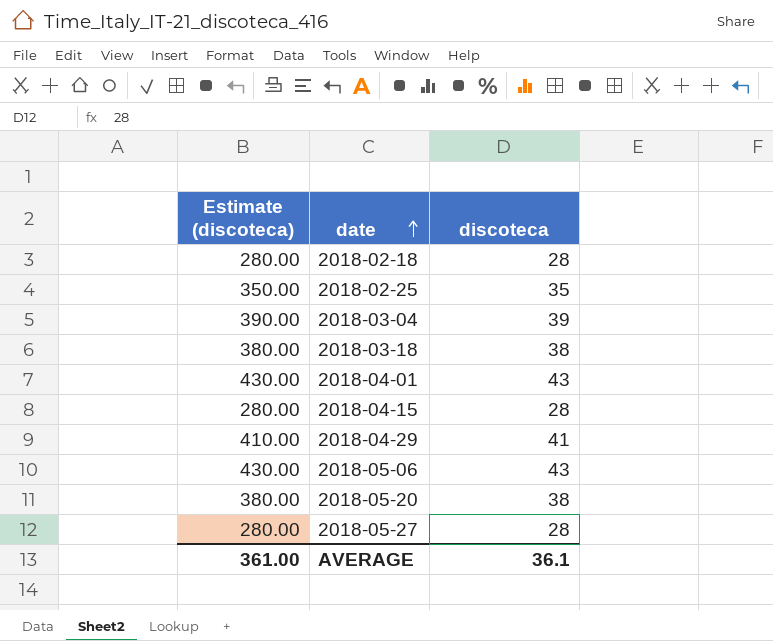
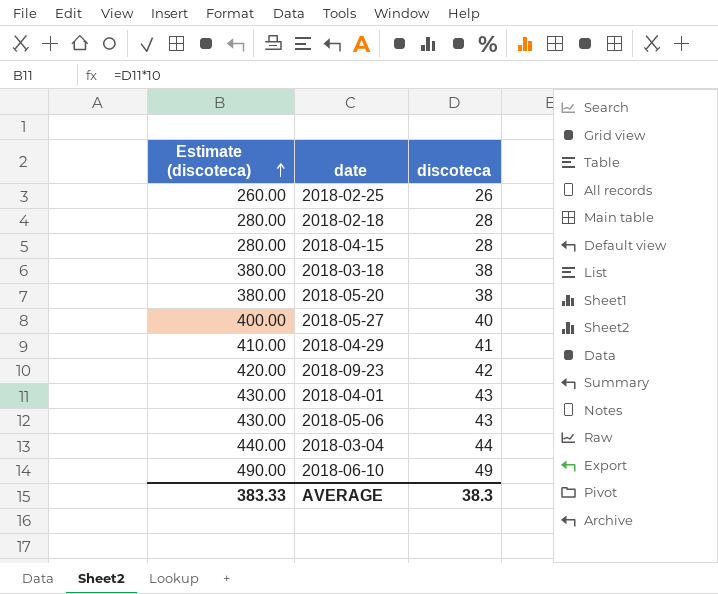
row order: date ascending -> Estimate (discoteca) ascending
2018-02-25 | Estimate (discoteca): 350.00 -> 260.00
2018-02-25 | discoteca: 35 -> 26
2018-05-27 | Estimate (discoteca): 280.00 -> 400.00
2018-05-27 | discoteca: 28 -> 40
row 2018-09-23: none -> 420.00 | 42
2018-03-04 | Estimate (discoteca): 390.00 -> 440.00
2018-03-04 | discoteca: 39 -> 44
row 2018-06-10: none -> 490.00 | 49
AVERAGE | Estimate (discoteca): 361.00 -> 383.33
AVERAGE | discoteca: 36.1 -> 38.3

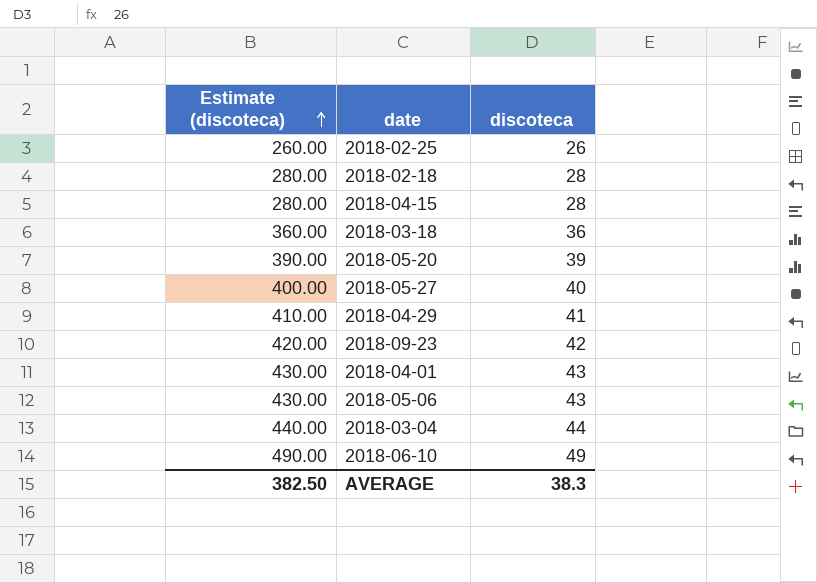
2018-03-18 | Estimate (discoteca): 380.00 -> 360.00
2018-03-18 | discoteca: 38 -> 36
2018-05-20 | Estimate (discoteca): 380.00 -> 390.00
2018-05-20 | discoteca: 38 -> 39
AVERAGE | Estimate (discoteca): 383.33 -> 382.50

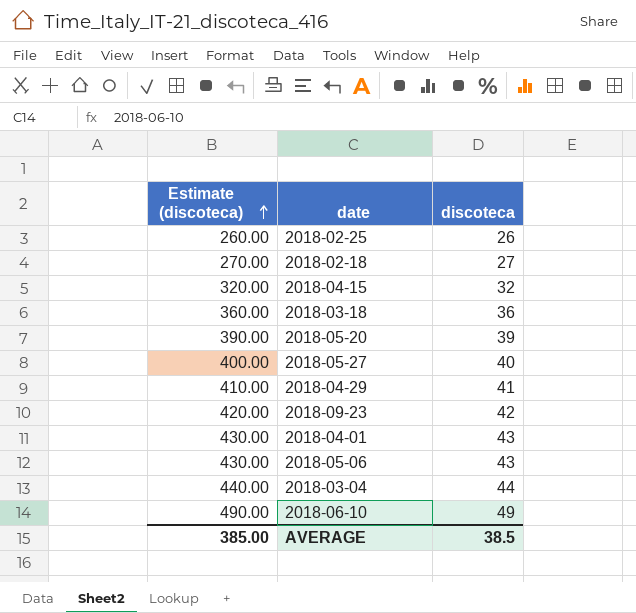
2018-02-18 | Estimate (discoteca): 280.00 -> 270.00
2018-02-18 | discoteca: 28 -> 27
2018-04-15 | Estimate (discoteca): 280.00 -> 320.00
2018-04-15 | discoteca: 28 -> 32
AVERAGE | Estimate (discoteca): 382.50 -> 385.00
AVERAGE | discoteca: 38.3 -> 38.5

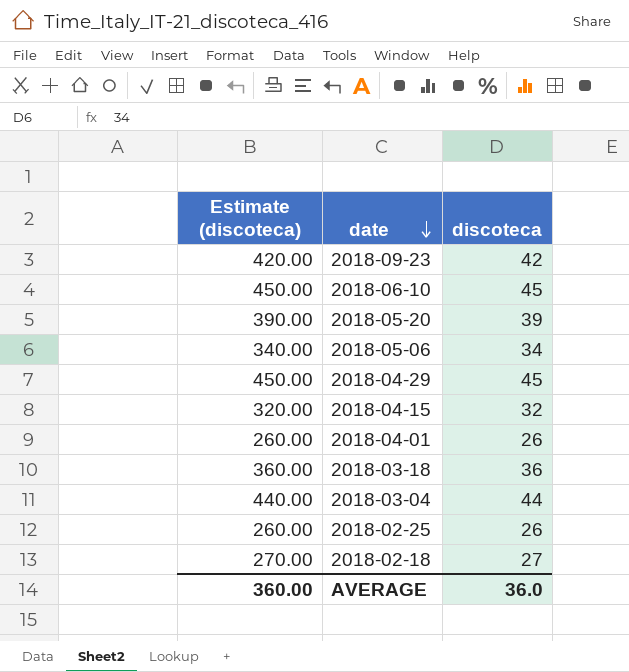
row order: Estimate (discoteca) ascending -> date descending
row 2018-05-27: 400.00 | 40 -> none
2018-06-10 | Estimate (discoteca): 490.00 -> 450.00
2018-06-10 | discoteca: 49 -> 45
2018-05-06 | Estimate (discoteca): 430.00 -> 340.00
2018-05-06 | discoteca: 43 -> 34
2018-04-29 | Estimate (discoteca): 410.00 -> 450.00
2018-04-29 | discoteca: 41 -> 45
2018-04-01 | Estimate (discoteca): 430.00 -> 260.00
2018-04-01 | discoteca: 43 -> 26
AVERAGE | Estimate (discoteca): 385.00 -> 360.00
AVERAGE | discoteca: 38.5 -> 36.0

